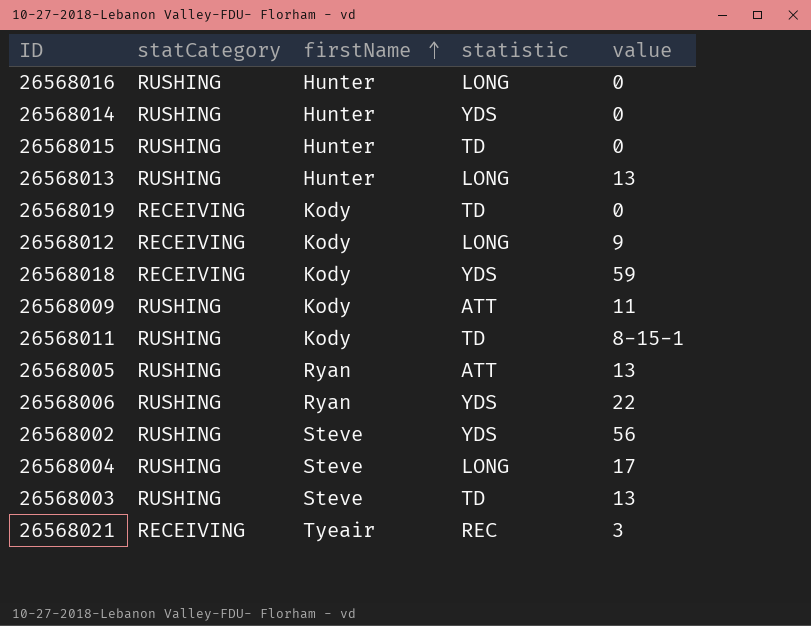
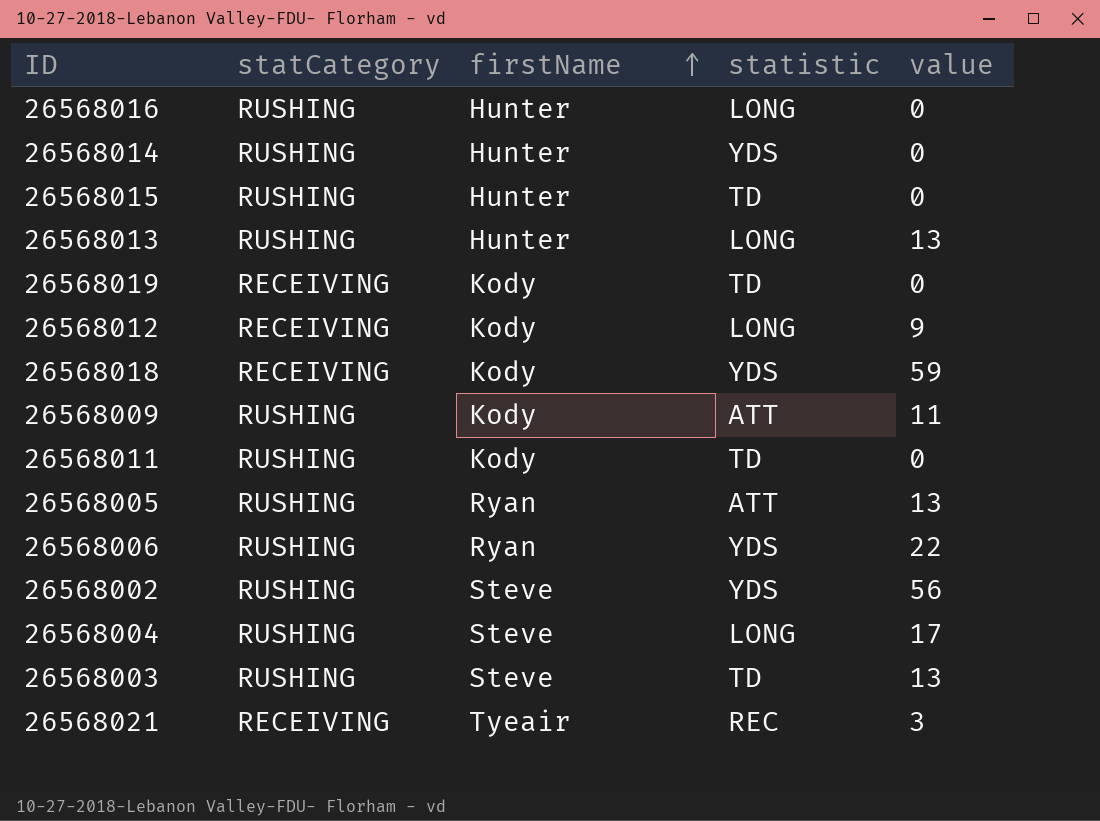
26568011 | value: 8-15-1 -> 0

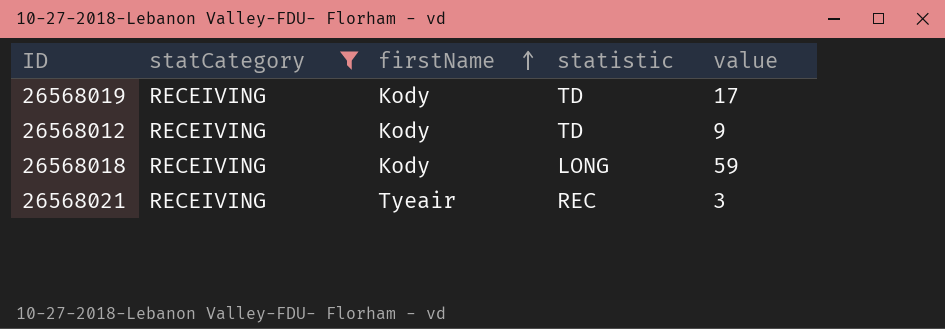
filter: none -> statCategory = RECEIVING
26568019 | value: 0 -> 17
26568012 | statistic: LONG -> TD
26568018 | statistic: YDS -> LONG

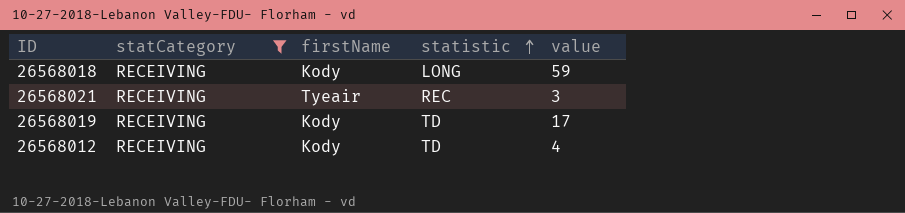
row order: firstName ascending -> statistic ascending
26568012 | value: 9 -> 4

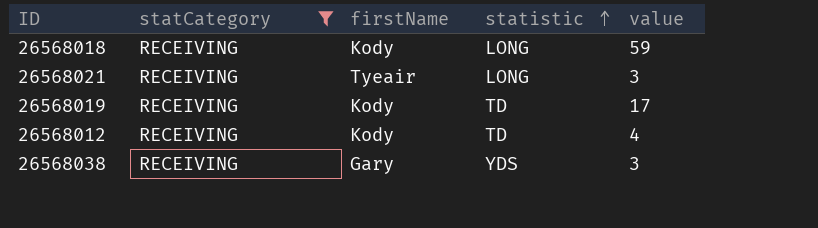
26568021 | statistic: REC -> LONG
row 26568038: none -> RECEIVING | Gary | YDS | 3

